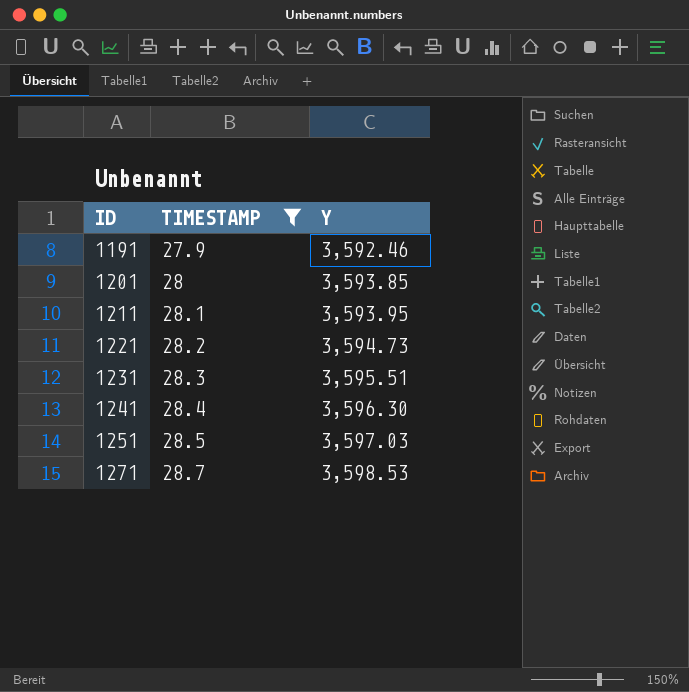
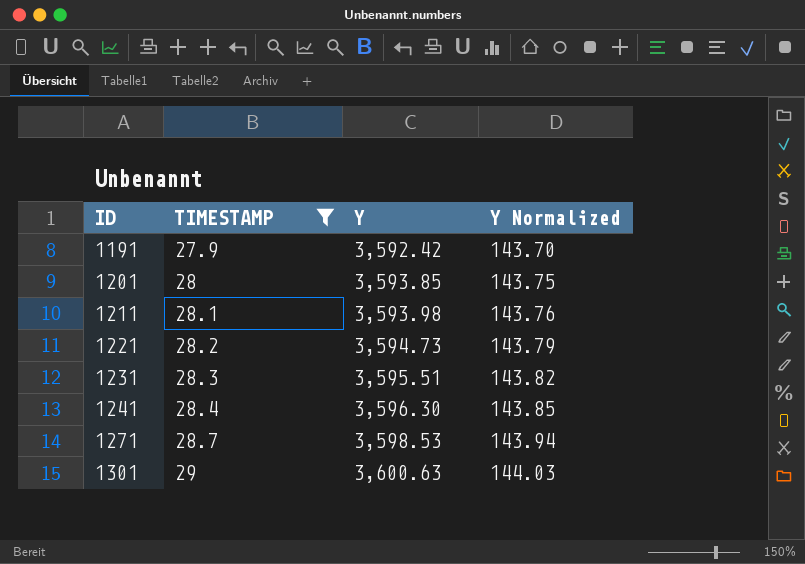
column Y Normalized | formula: none -> [Y] * 0.04
row 1251: 28.5 | 3,597.03 -> none
1191 | Y: 3,592.46 -> 3,592.42
1211 | Y: 3,593.95 -> 3,593.98
row 1301: none -> 29 | 3,600.63 | 144.03

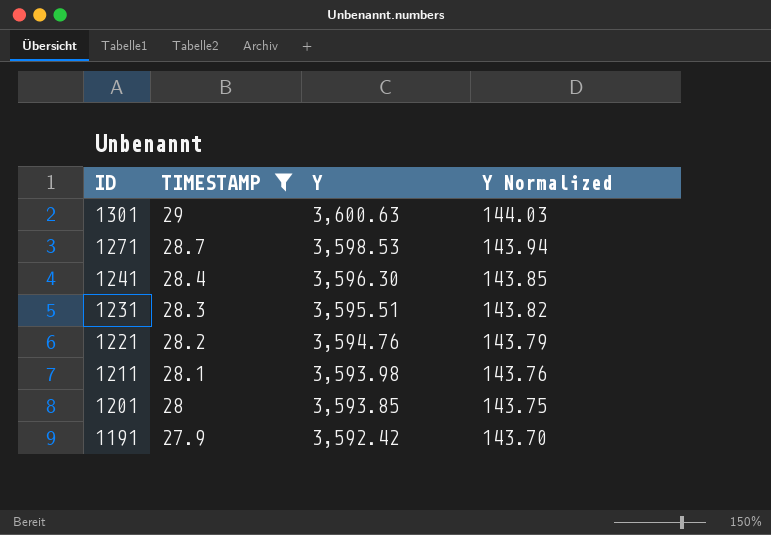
row order: ID ascending -> ID descending
1221 | Y: 3,594.73 -> 3,594.76

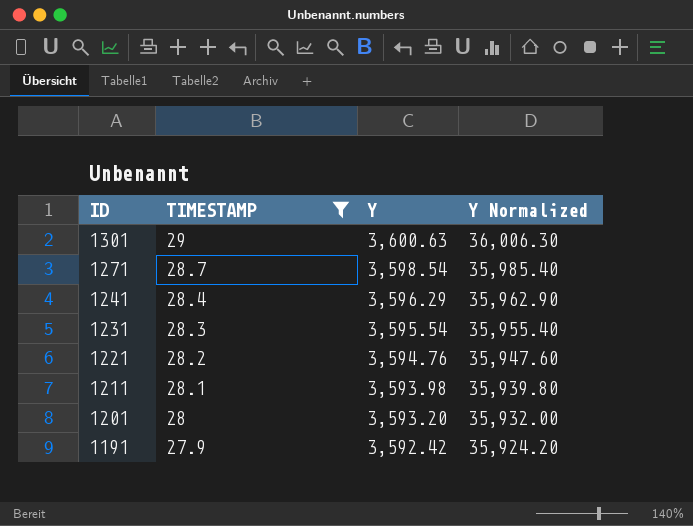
column Y Normalized | formula: [Y] * 0.04 -> [Y] * 10
1271 | Y: 3,598.53 -> 3,598.54
1241 | Y: 3,596.30 -> 3,596.29
1231 | Y: 3,595.51 -> 3,595.54
1201 | Y: 3,593.85 -> 3,593.20

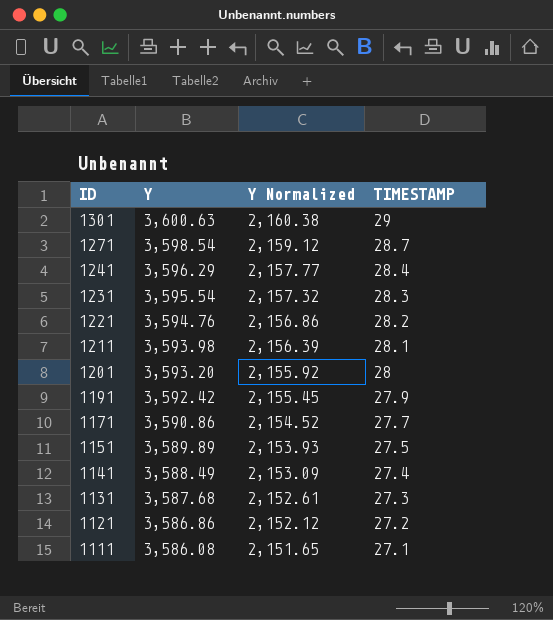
filter: TIMESTAMP >= 27.9 -> none
column Y Normalized | formula: [Y] * 10 -> [Y] * 0.6
column TIMESTAMP | position: 2 -> 4

